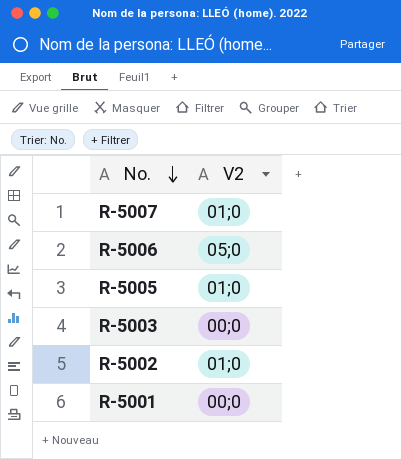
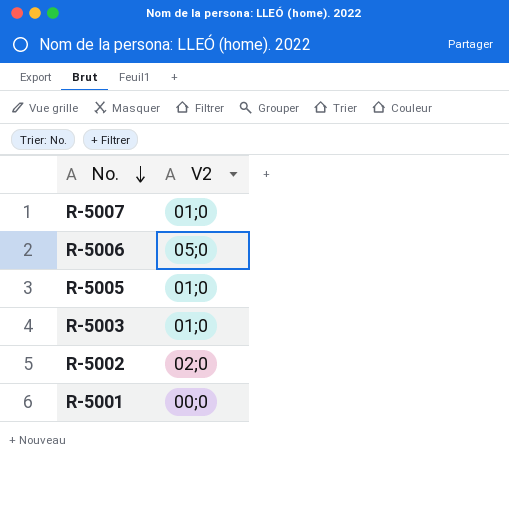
R-5003 | V2: 00;0 -> 01;0
R-5002 | V2: 01;0 -> 02;0

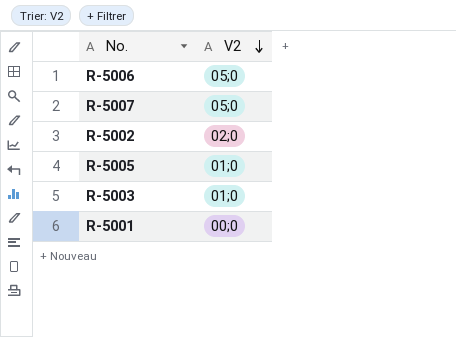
row order: No. descending -> V2 descending
R-5007 | V2: 01;0 -> 05;0

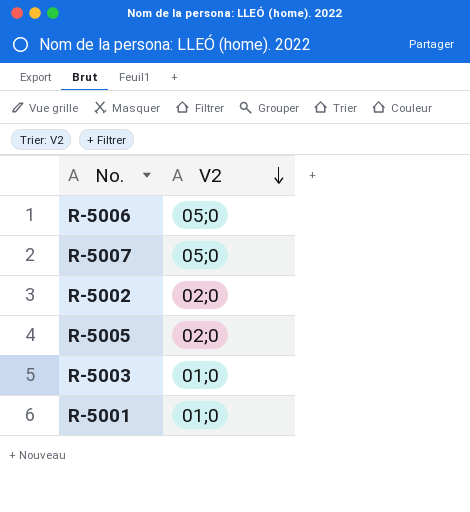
R-5005 | V2: 01;0 -> 02;0
R-5001 | V2: 00;0 -> 01;0

